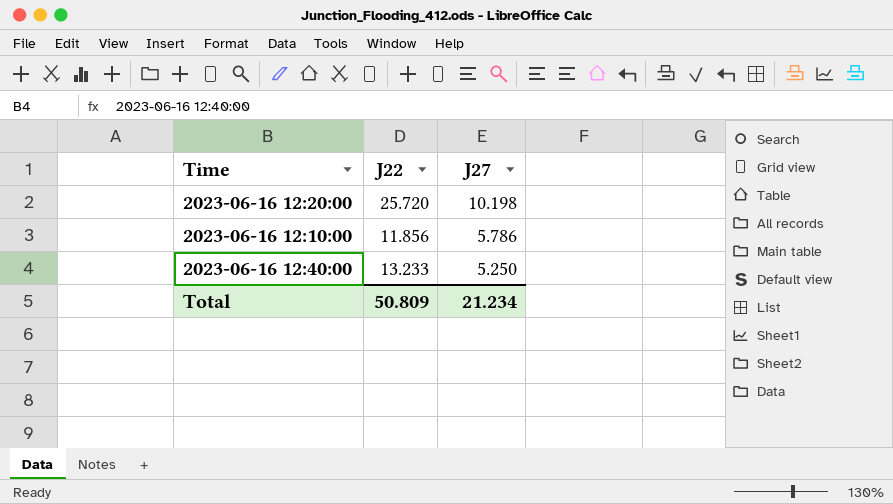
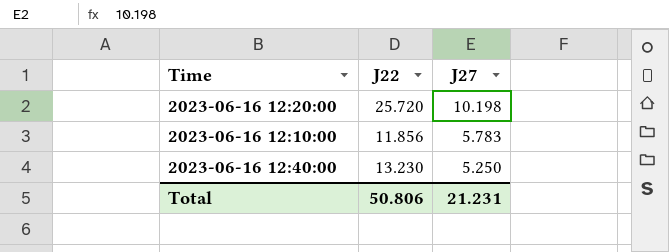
2023-06-16 12:10:00 | J27: 5.786 -> 5.783
2023-06-16 12:40:00 | J22: 13.233 -> 13.230
Total | J22: 50.809 -> 50.806
Total | J27: 21.234 -> 21.231

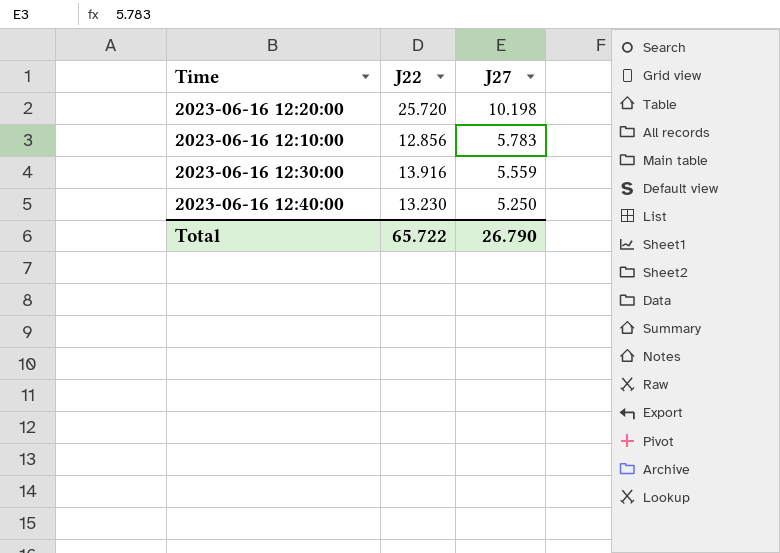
2023-06-16 12:10:00 | J22: 11.856 -> 12.856
row 2023-06-16 12:30:00: none -> 13.916 | 5.559
Total | J22: 50.806 -> 65.722
Total | J27: 21.231 -> 26.790

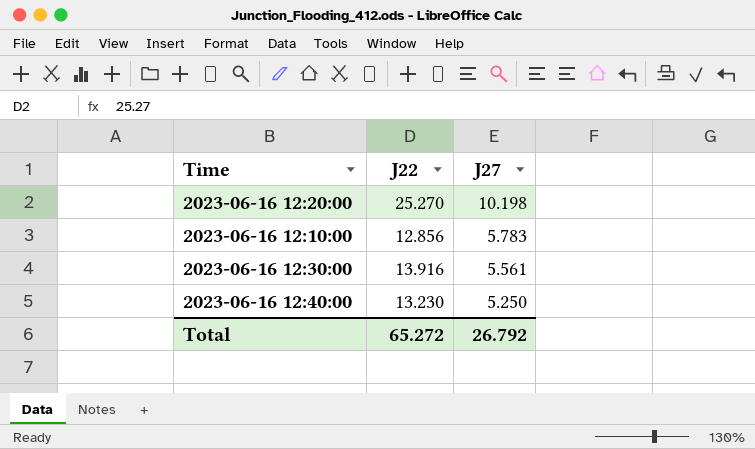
2023-06-16 12:20:00 | J22: 25.720 -> 25.270
2023-06-16 12:30:00 | J27: 5.559 -> 5.561
Total | J22: 65.722 -> 65.272
Total | J27: 26.790 -> 26.792

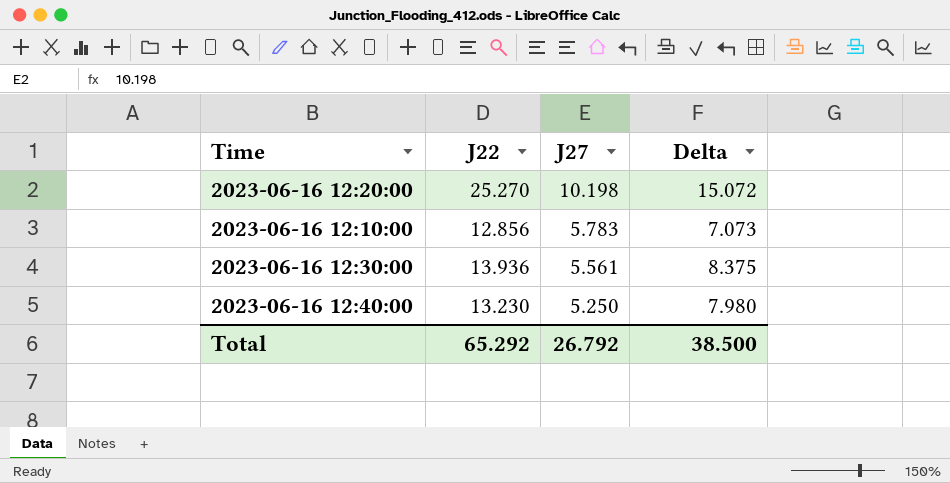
column Delta | formula: none -> [J22] - [J27]
2023-06-16 12:30:00 | J22: 13.916 -> 13.936
Total | J22: 65.272 -> 65.292

